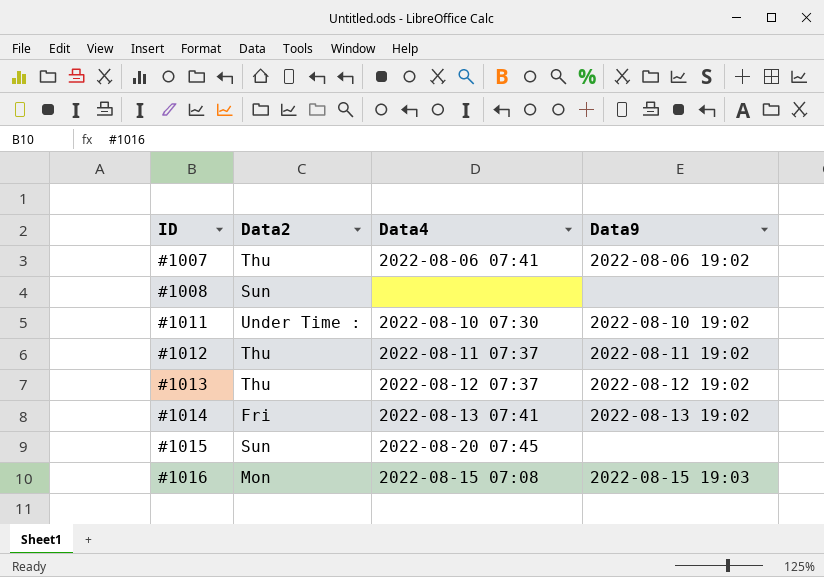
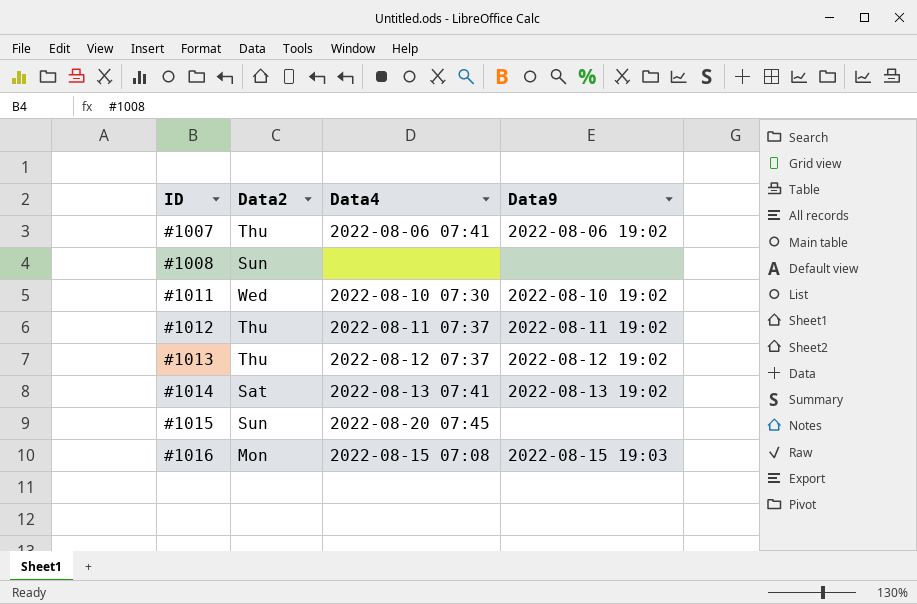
#1011 | Data2: Under Time : -> Wed
#1014 | Data2: Fri -> Sat

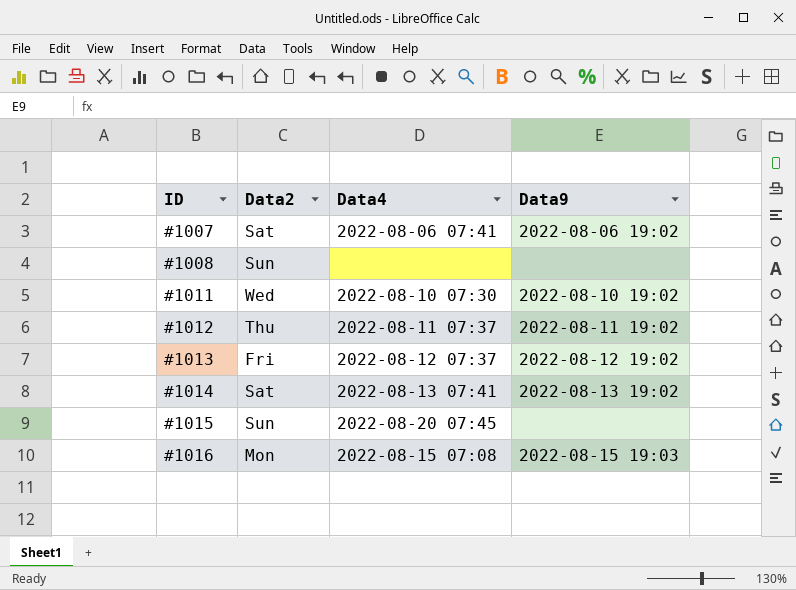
#1007 | Data2: Thu -> Sat
#1013 | Data2: Thu -> Fri

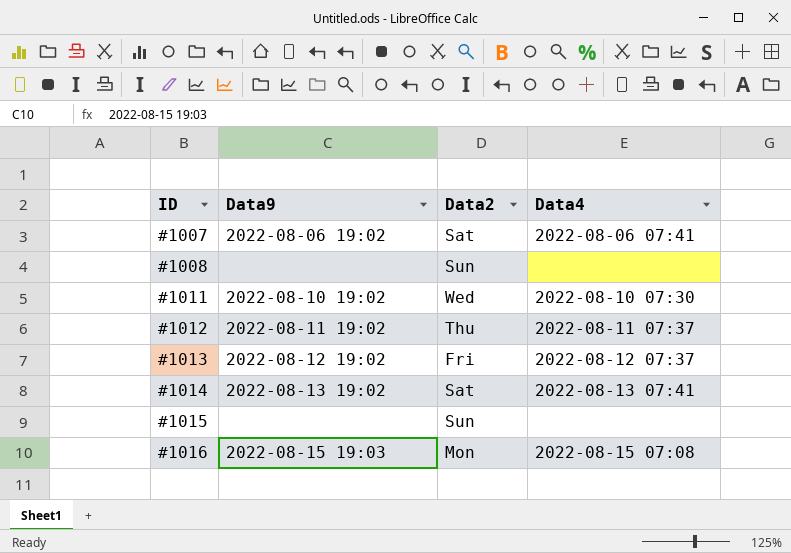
column Data9 | position: 4 -> 2
#1015 | Data4: 2022-08-20 07:45 -> none

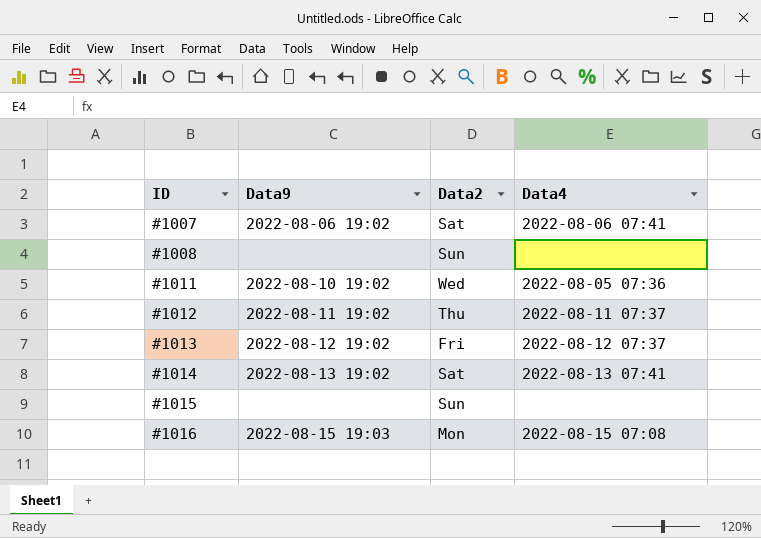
#1011 | Data4: 2022-08-10 07:30 -> 2022-08-05 07:36

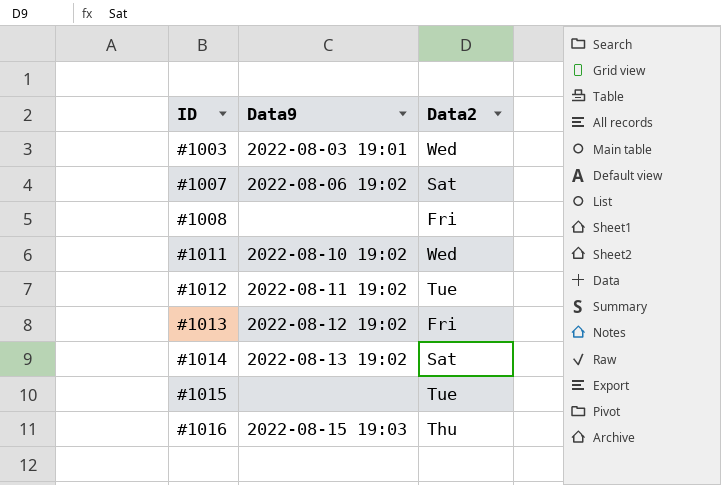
column Data4 | position: 4 -> none
row #1003: none -> 2022-08-03 19:01 | Wed
#1008 | Data2: Sun -> Fri
#1012 | Data2: Thu -> Tue
#1015 | Data2: Sun -> Tue
#1016 | Data2: Mon -> Thu

